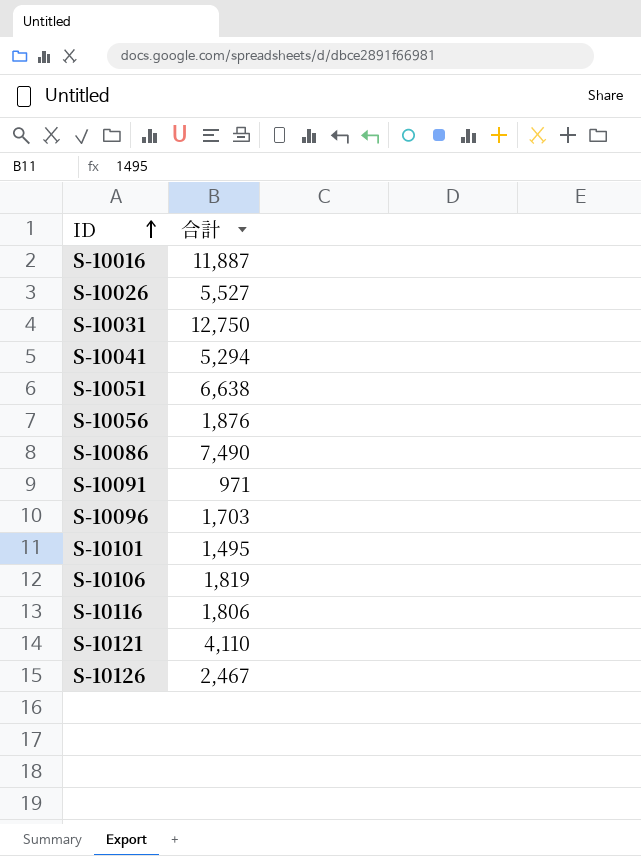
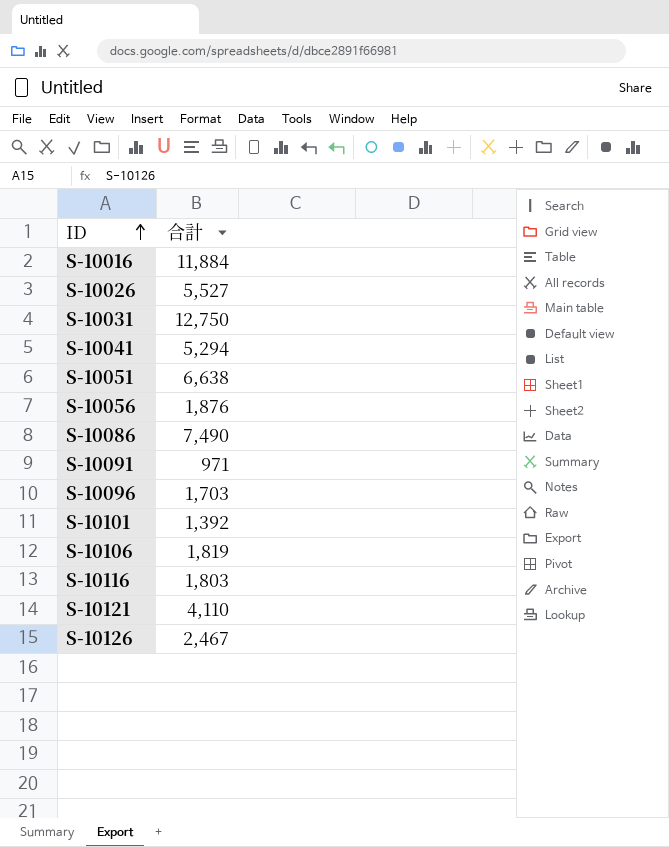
S-10016 | 合計: 11,887 -> 11,884
S-10101 | 合計: 1,495 -> 1,392
S-10116 | 合計: 1,806 -> 1,803

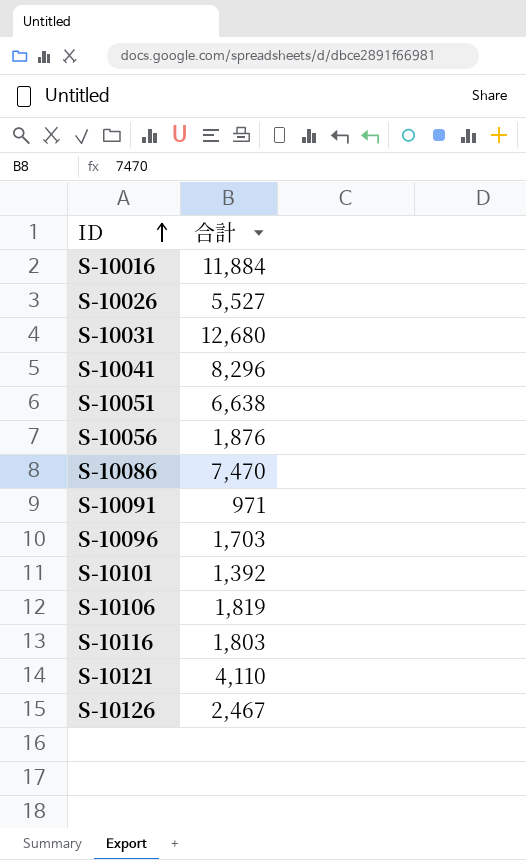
S-10031 | 合計: 12,750 -> 12,680
S-10041 | 合計: 5,294 -> 8,296
S-10086 | 合計: 7,490 -> 7,470

